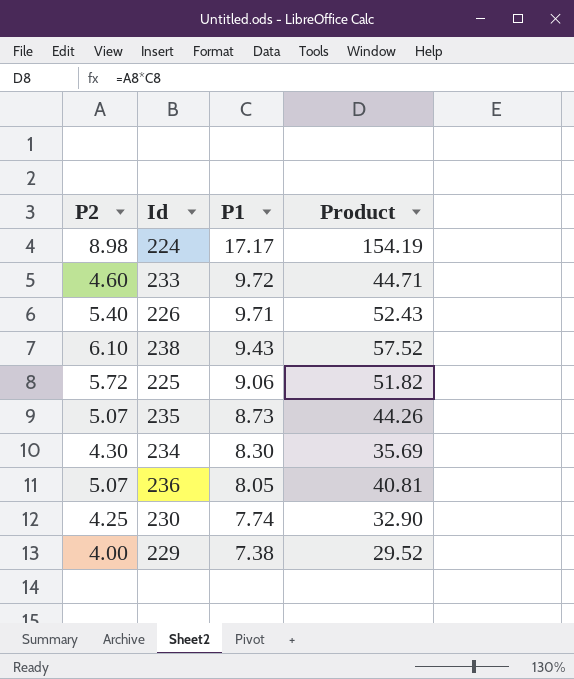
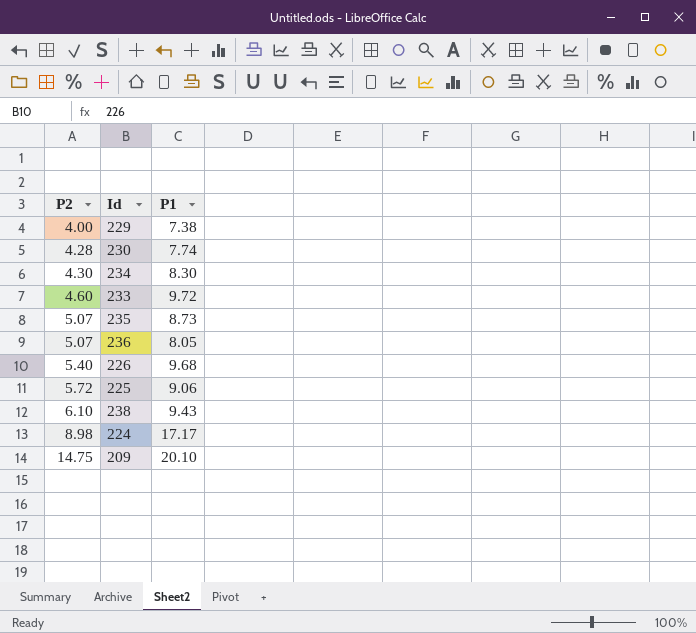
row order: P1 descending -> P2 ascending
column Product | formula: [P2] * [P1] -> none
230 | P2: 4.25 -> 4.28
226 | P1: 9.71 -> 9.68
row 209: none -> 14.75 | 20.10

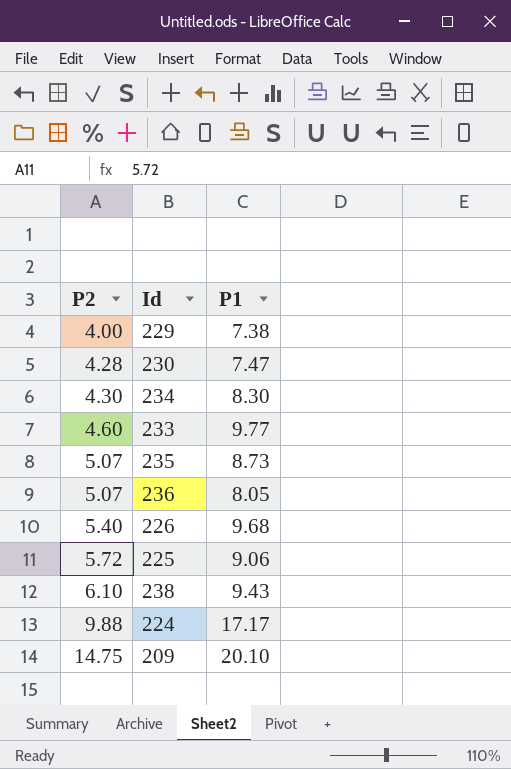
230 | P1: 7.74 -> 7.47
233 | P1: 9.72 -> 9.77
224 | P2: 8.98 -> 9.88

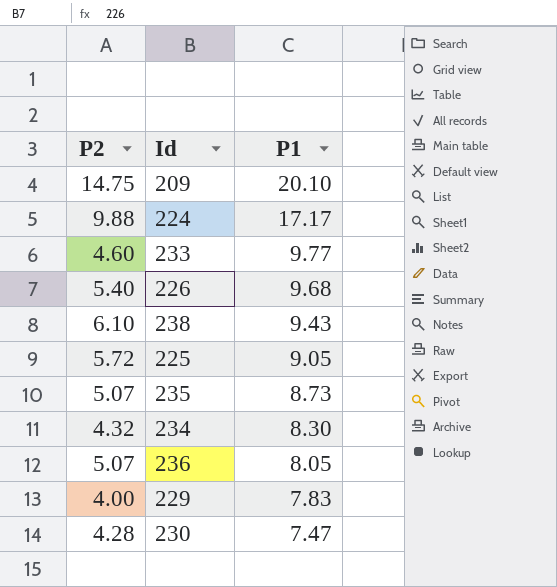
row order: P2 ascending -> P1 descending
225 | P1: 9.06 -> 9.05
234 | P2: 4.30 -> 4.32
229 | P1: 7.38 -> 7.83

